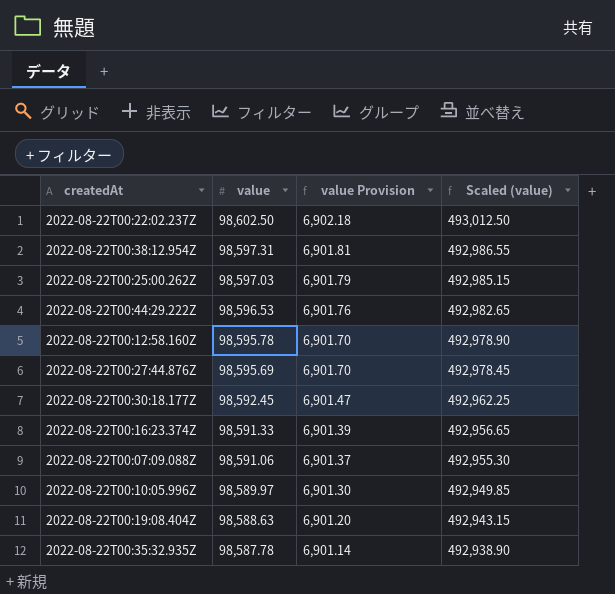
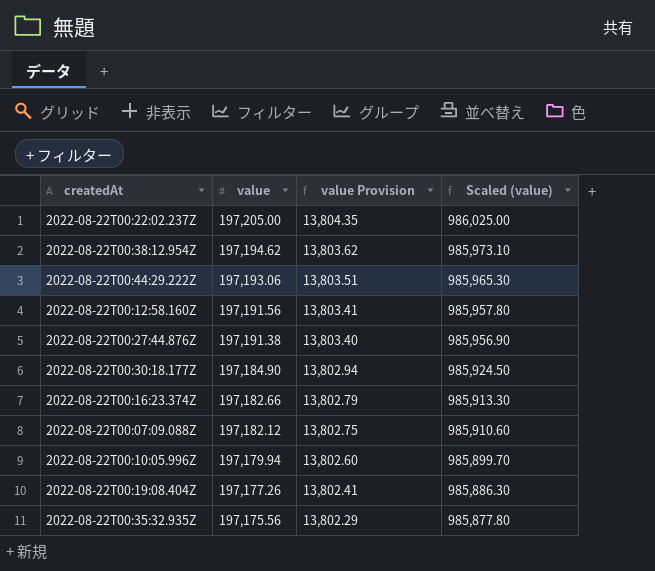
row 2022-08-22T00:25:00.262Z: 98,597.03 | 6,901.79 | 492,985.15 -> none
2022-08-22T00:22:02.237Z | value: 98,602.50 -> 197,205.00
2022-08-22T00:22:02.237Z | value Provision: 6,902.18 -> 13,804.35
2022-08-22T00:22:02.237Z | Scaled (value): 493,012.50 -> 986,025.00
2022-08-22T00:38:12.954Z | value: 98,597.31 -> 197,194.62
2022-08-22T00:38:12.954Z | value Provision: 6,901.81 -> 13,803.62
2022-08-22T00:38:12.954Z | Scaled (value): 492,986.55 -> 985,973.10
2022-08-22T00:44:29.222Z | value: 98,596.53 -> 197,193.06
2022-08-22T00:44:29.222Z | value Provision: 6,901.76 -> 13,803.51
2022-08-22T00:44:29.222Z | Scaled (value): 492,982.65 -> 985,965.30
2022-08-22T00:12:58.160Z | value: 98,595.78 -> 197,191.56
2022-08-22T00:12:58.160Z | value Provision: 6,901.70 -> 13,803.41
2022-08-22T00:12:58.160Z | Scaled (value): 492,978.90 -> 985,957.80
2022-08-22T00:27:44.876Z | value: 98,595.69 -> 197,191.38
2022-08-22T00:27:44.876Z | value Provision: 6,901.70 -> 13,803.40
2022-08-22T00:27:44.876Z | Scaled (value): 492,978.45 -> 985,956.90
2022-08-22T00:30:18.177Z | value: 98,592.45 -> 197,184.90
2022-08-22T00:30:18.177Z | value Provision: 6,901.47 -> 13,802.94
2022-08-22T00:30:18.177Z | Scaled (value): 492,962.25 -> 985,924.50
2022-08-22T00:16:23.374Z | value: 98,591.33 -> 197,182.66
2022-08-22T00:16:23.374Z | value Provision: 6,901.39 -> 13,802.79
2022-08-22T00:16:23.374Z | Scaled (value): 492,956.65 -> 985,913.30
2022-08-22T00:07:09.088Z | value: 98,591.06 -> 197,182.12
2022-08-22T00:07:09.088Z | value Provision: 6,901.37 -> 13,802.75
2022-08-22T00:07:09.088Z | Scaled (value): 492,955.30 -> 985,910.60
2022-08-22T00:10:05.996Z | value: 98,589.97 -> 197,179.94
2022-08-22T00:10:05.996Z | value Provision: 6,901.30 -> 13,802.60
2022-08-22T00:10:05.996Z | Scaled (value): 492,949.85 -> 985,899.70
2022-08-22T00:19:08.404Z | value: 98,588.63 -> 197,177.26
2022-08-22T00:19:08.404Z | value Provision: 6,901.20 -> 13,802.41
2022-08-22T00:19:08.404Z | Scaled (value): 492,943.15 -> 985,886.30
2022-08-22T00:35:32.935Z | value: 98,587.78 -> 197,175.56
2022-08-22T00:35:32.935Z | value Provision: 6,901.14 -> 13,802.29
2022-08-22T00:35:32.935Z | Scaled (value): 492,938.90 -> 985,877.80

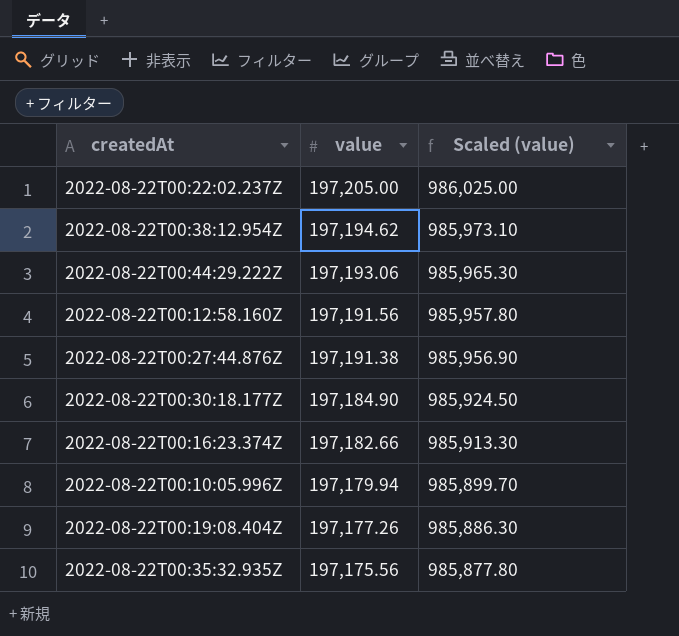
column value Provision | formula: [value] * 0.07 -> none
row 2022-08-22T00:07:09.088Z: 197,182.12 | 13,802.75 | 985,910.60 -> none

